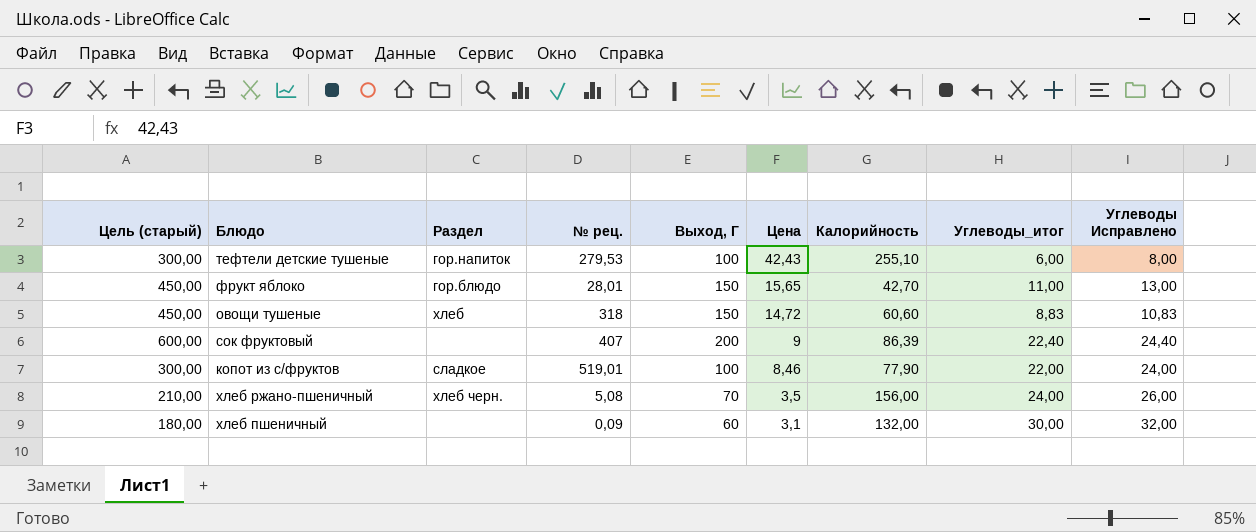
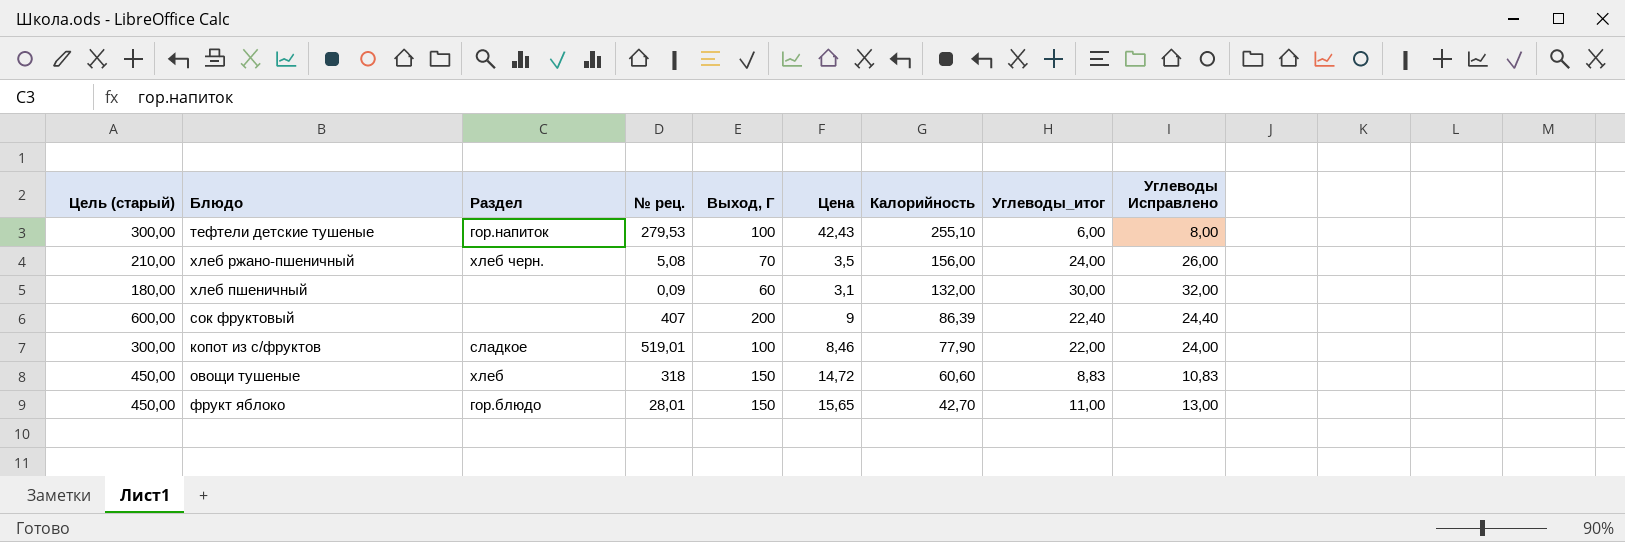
row order: Цена descending -> Калорийность descending

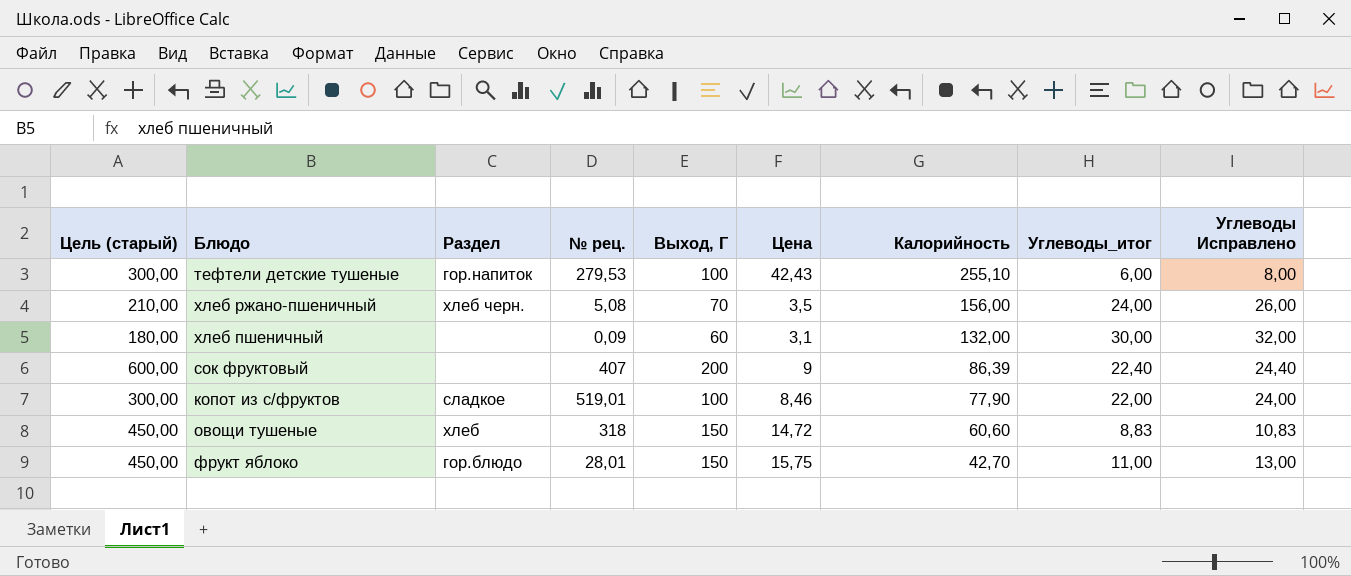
фрукт яблоко | Цена: 15,65 -> 15,75

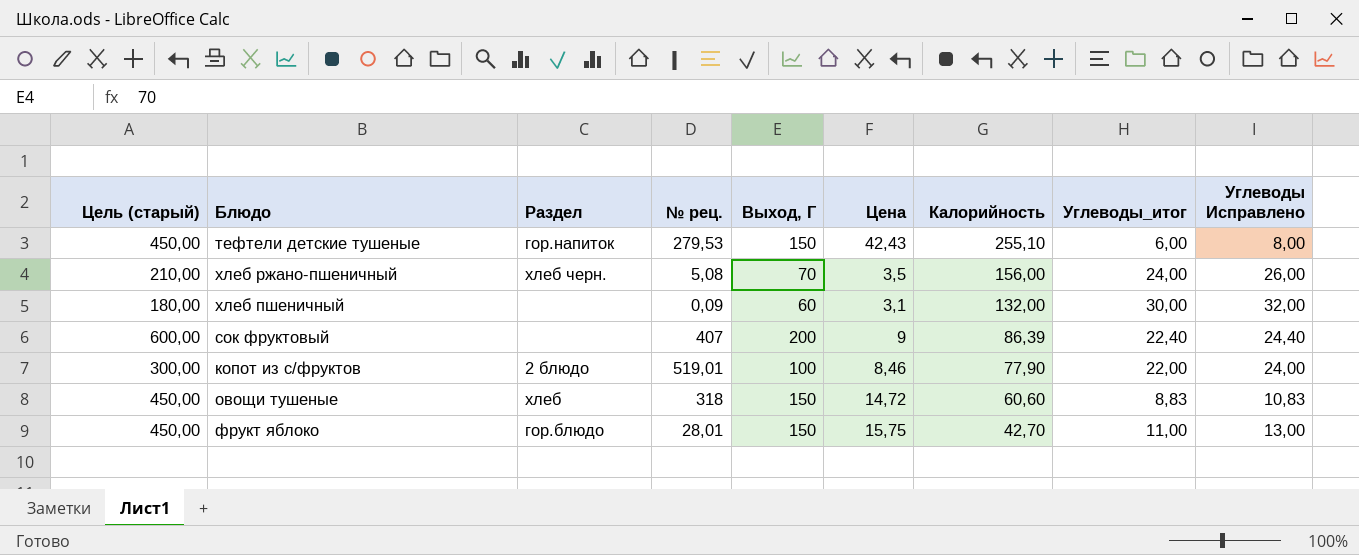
тефтели детские тушеные | Цель (старый): 300,00 -> 450,00
тефтели детские тушеные | Выход, Г: 100 -> 150
копот из с/фруктов | Раздел: сладкое -> 2 блюдо

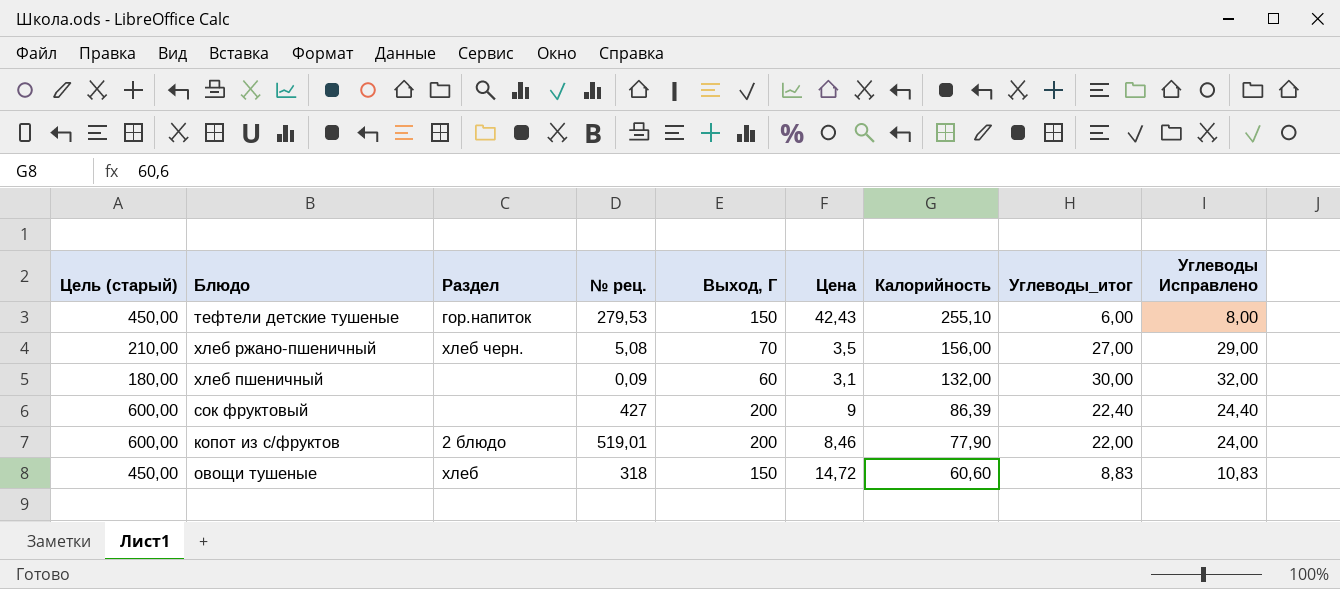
row фрукт яблоко: 450,00 | гор.блюдо | 28,01 | 150 | 15,75 | 42,70 | 11,00 | 13,00 -> none
хлеб ржано-пшеничный | Углеводы_итог: 24,00 -> 27,00
хлеб ржано-пшеничный | Углеводы Исправлено: 26,00 -> 29,00
сок фруктовый | № рец.: 407 -> 427
копот из с/фруктов | Цель (старый): 300,00 -> 600,00
копот из с/фруктов | Выход, Г: 100 -> 200

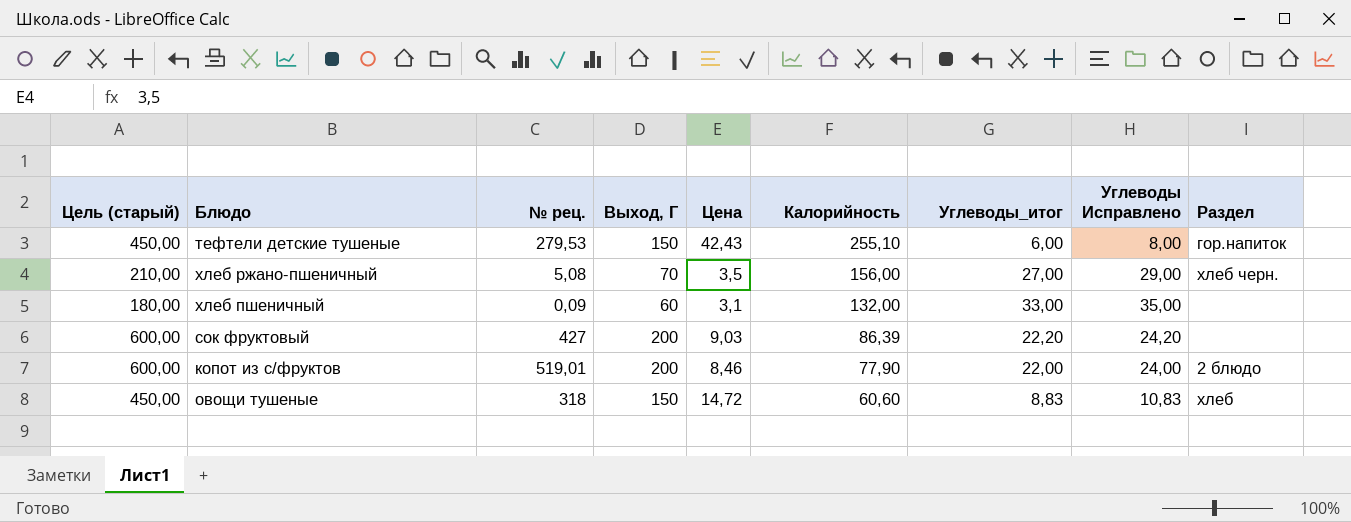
column Раздел | position: 3 -> 9
хлеб пшеничный | Углеводы_итог: 30,00 -> 33,00
хлеб пшеничный | Углеводы Исправлено: 32,00 -> 35,00
сок фруктовый | Цена: 9 -> 9,03
сок фруктовый | Углеводы_итог: 22,40 -> 22,20
сок фруктовый | Углеводы Исправлено: 24,40 -> 24,20

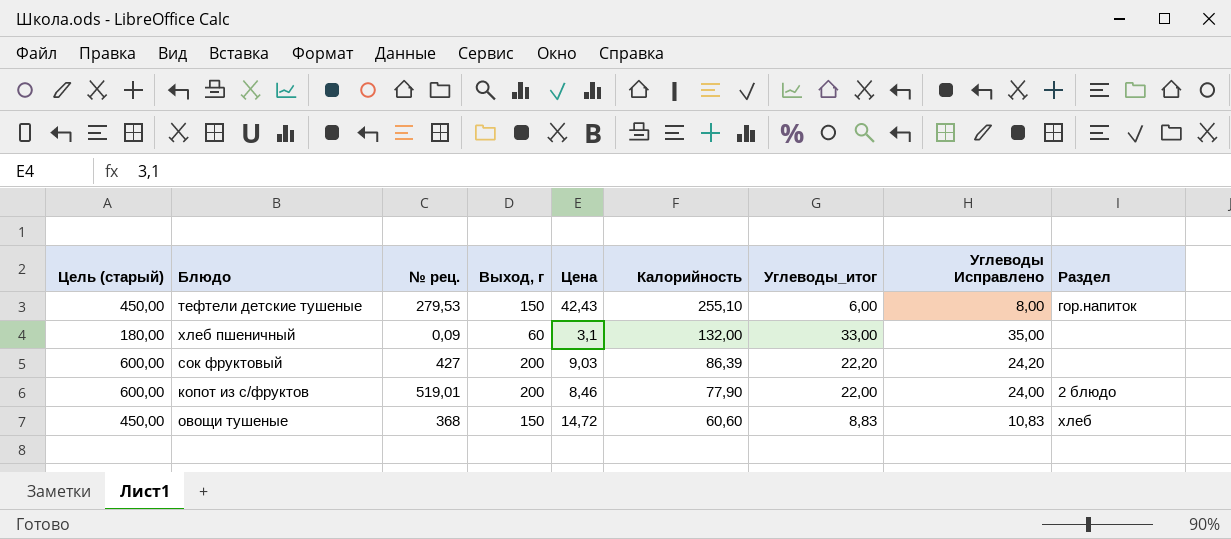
column name: Выход, Г -> Выход, г
row хлеб ржано-пшеничный: 210,00 | 5,08 | 70 | 3,5 | 156,00 | 27,00 | 29,00 | хлеб черн. -> none
овощи тушеные | № рец.: 318 -> 368

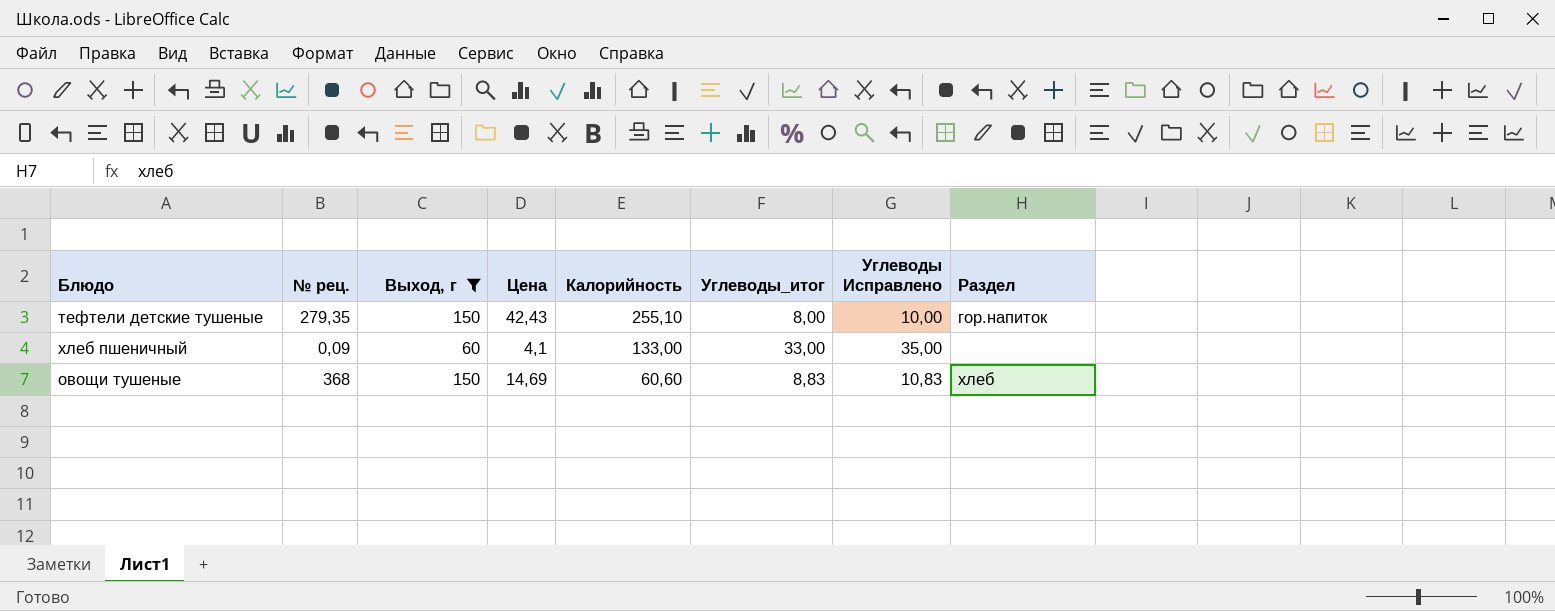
filter: none -> Выход, г != 200
column Цель (старый) | formula: [Выход, г] * 3 -> none
тефтели детские тушеные | № рец.: 279,53 -> 279,35
тефтели детские тушеные | Углеводы_итог: 6,00 -> 8,00
тефтели детские тушеные | Углеводы Исправлено: 8,00 -> 10,00
хлеб пшеничный | Цена: 3,1 -> 4,1
хлеб пшеничный | Калорийность: 132,00 -> 133,00
овощи тушеные | Цена: 14,72 -> 14,69

